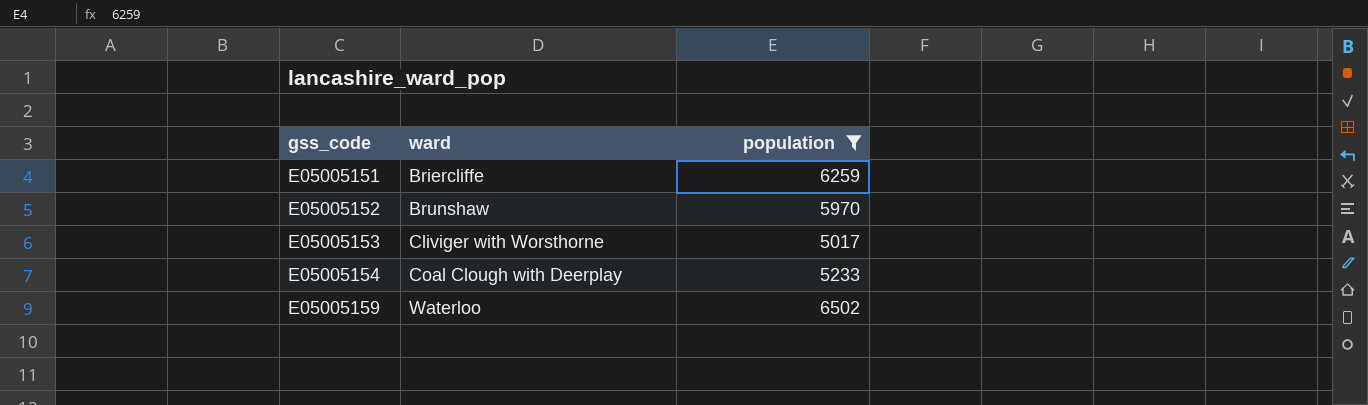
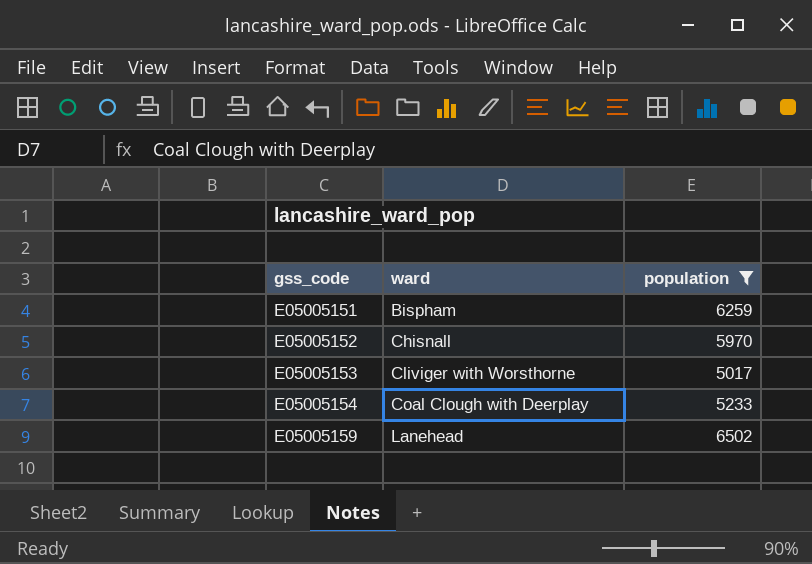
E05005151 | ward: Briercliffe -> Bispham
E05005152 | ward: Brunshaw -> Chisnall
E05005159 | ward: Waterloo -> Lanehead

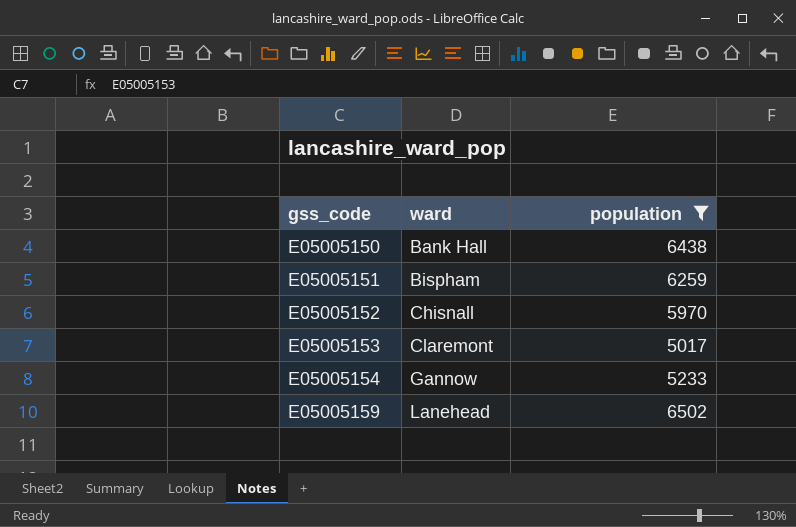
row E05005150: none -> Bank Hall | 6438
E05005153 | ward: Cliviger with Worsthorne -> Claremont
E05005154 | ward: Coal Clough with Deerplay -> Gannow

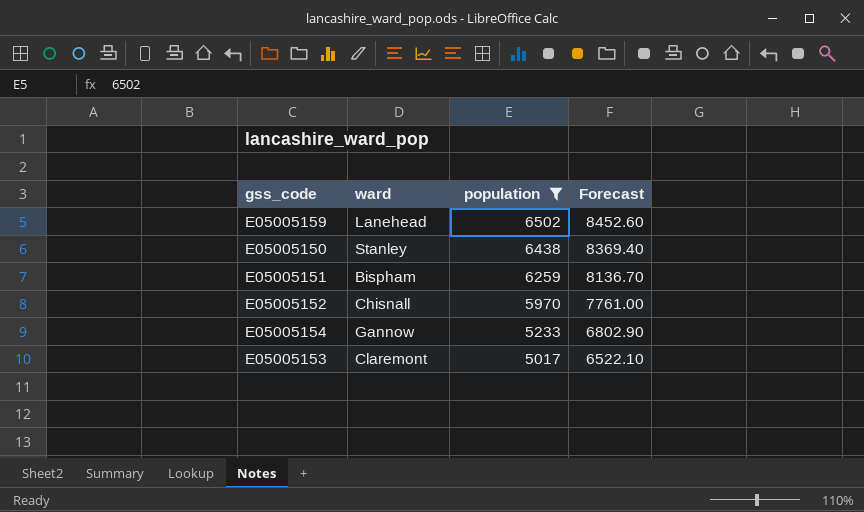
row order: gss_code ascending -> population descending
column Forecast | formula: none -> [population] * 1.3
E05005150 | ward: Bank Hall -> Stanley

